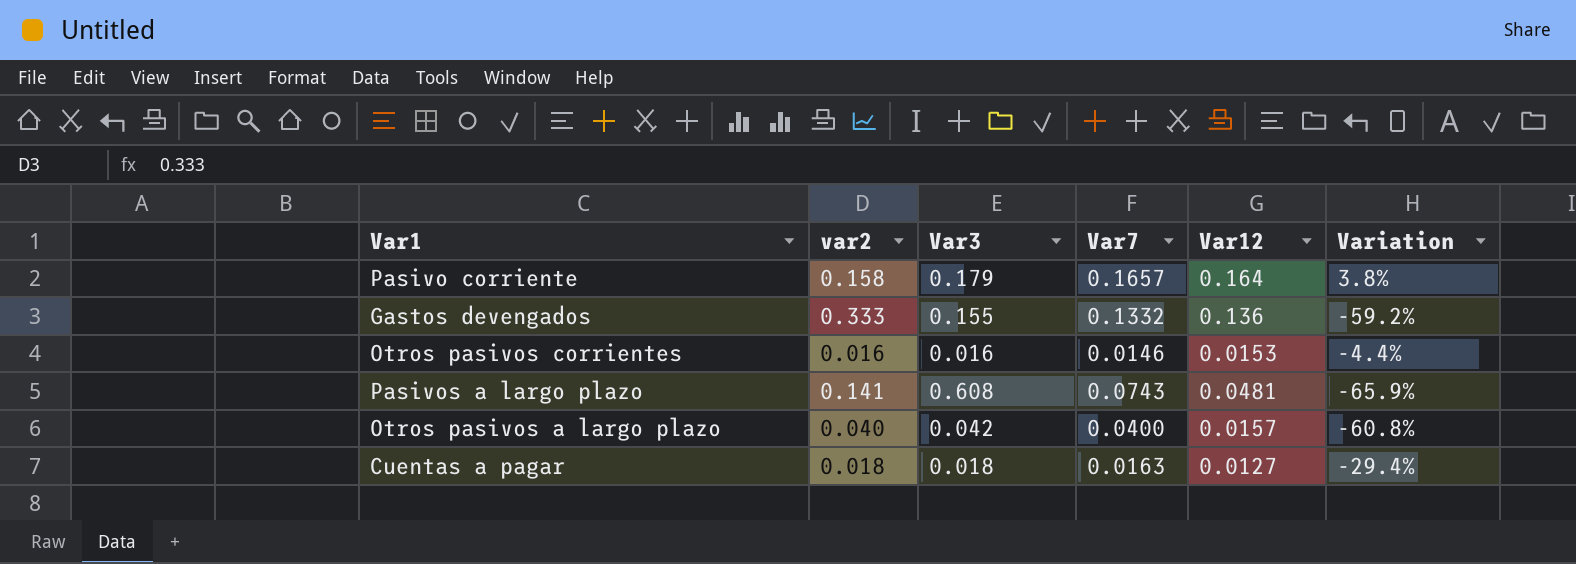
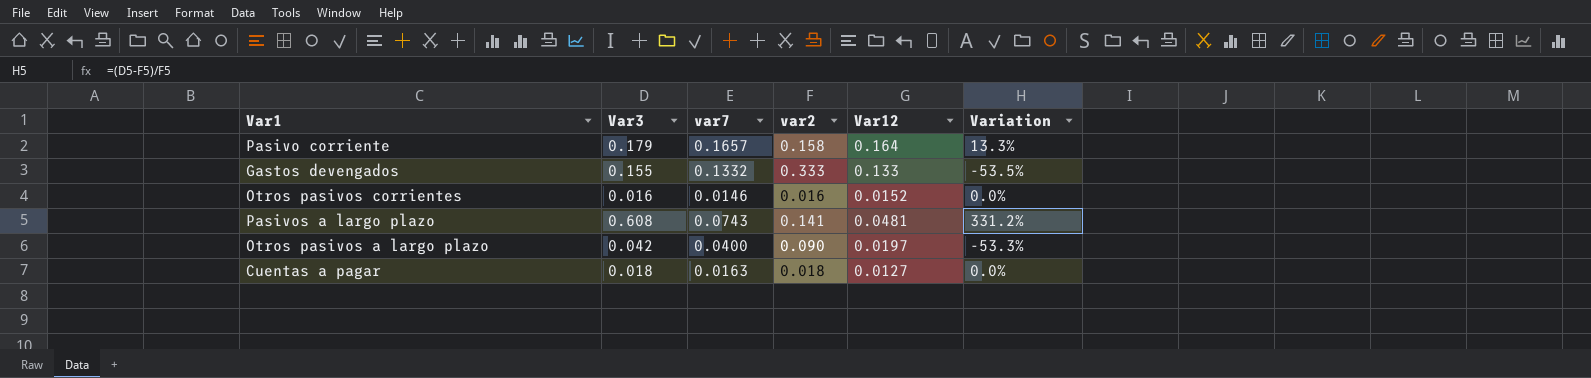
column name: Var7 -> var7
column var2 | position: 2 -> 4
column Variation | formula: ([Var12] - [var2]) / [var2] -> ([Var3] - [var2]) / [var2]
Gastos devengados | Var12: 0.136 -> 0.133
Otros pasivos corrientes | Var12: 0.0153 -> 0.0152
Otros pasivos a largo plazo | var2: 0.040 -> 0.090
Otros pasivos a largo plazo | Var12: 0.0157 -> 0.0197

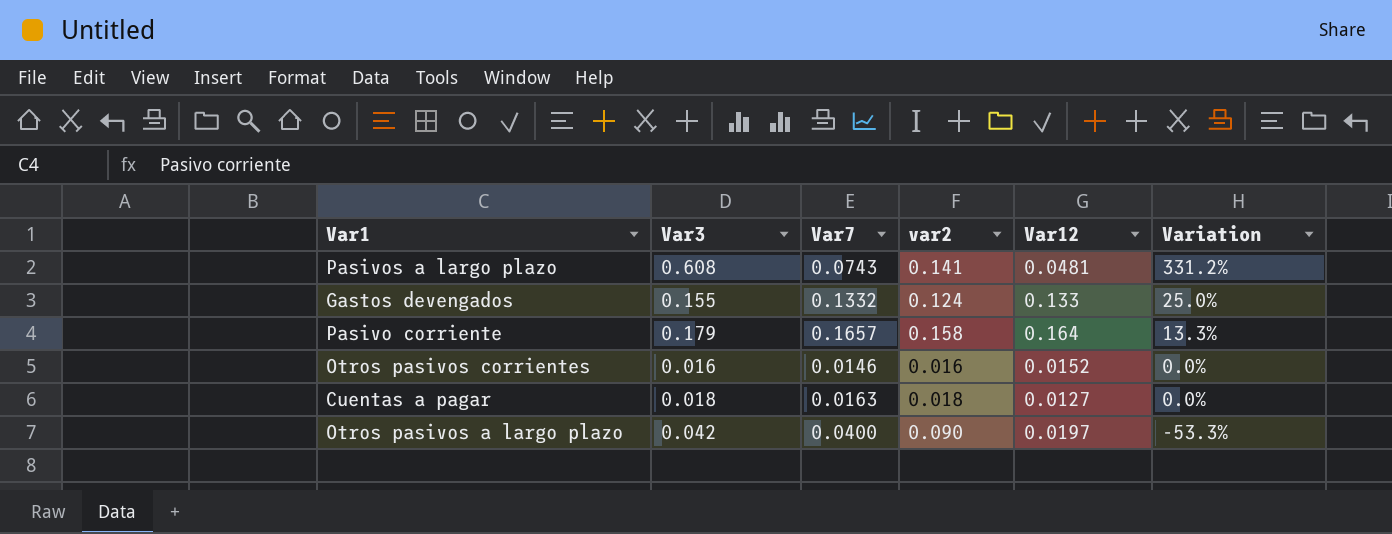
row order: none -> Variation descending
column name: var7 -> Var7
Gastos devengados | var2: 0.333 -> 0.124
Gastos devengados | Variation: -53.5% -> 25.0%

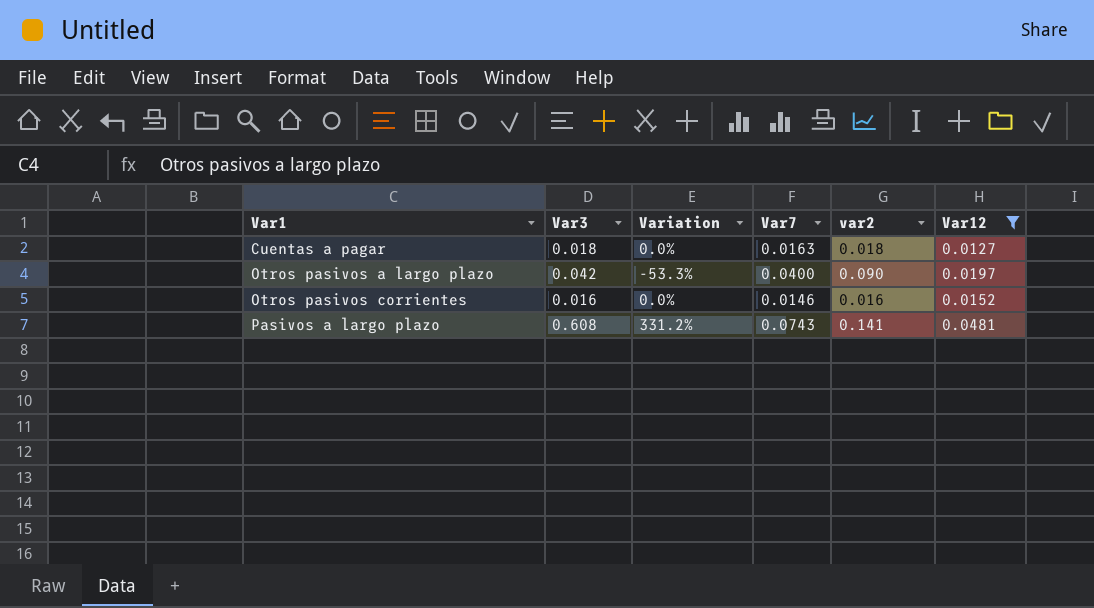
filter: none -> Var12 <= 0.0481
row order: Variation descending -> Var1 ascending
column Variation | position: 6 -> 3

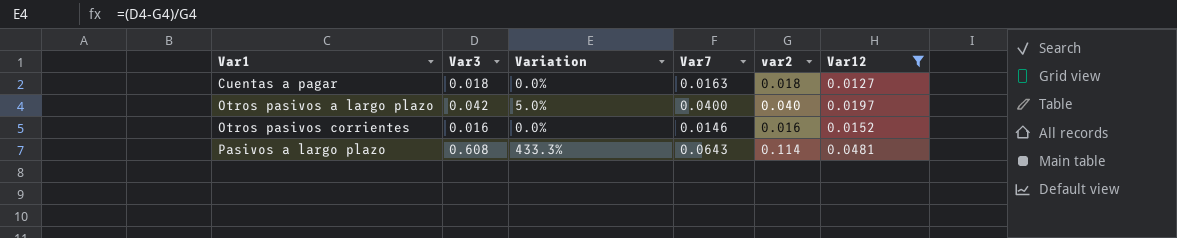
Otros pasivos a largo plazo | Variation: -53.3% -> 5.0%
Otros pasivos a largo plazo | var2: 0.090 -> 0.040
Pasivos a largo plazo | Variation: 331.2% -> 433.3%
Pasivos a largo plazo | Var7: 0.0743 -> 0.0643
Pasivos a largo plazo | var2: 0.141 -> 0.114

